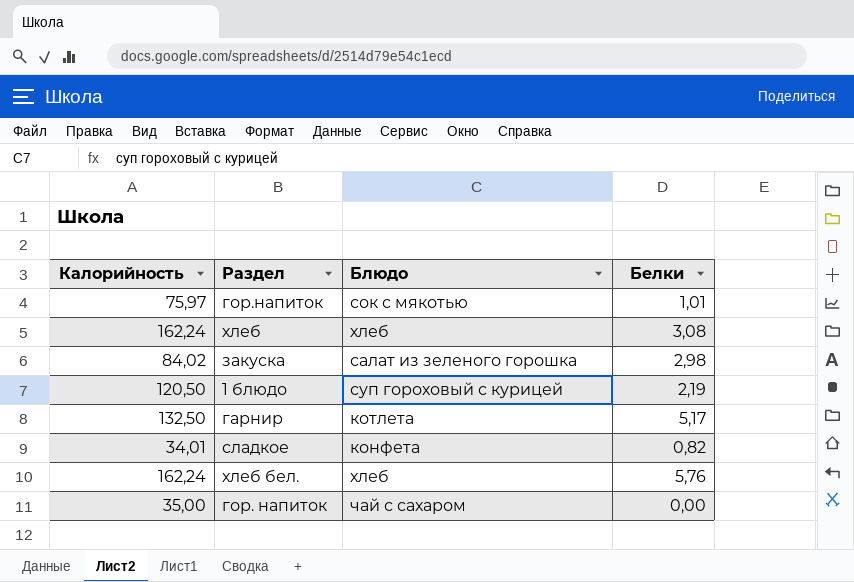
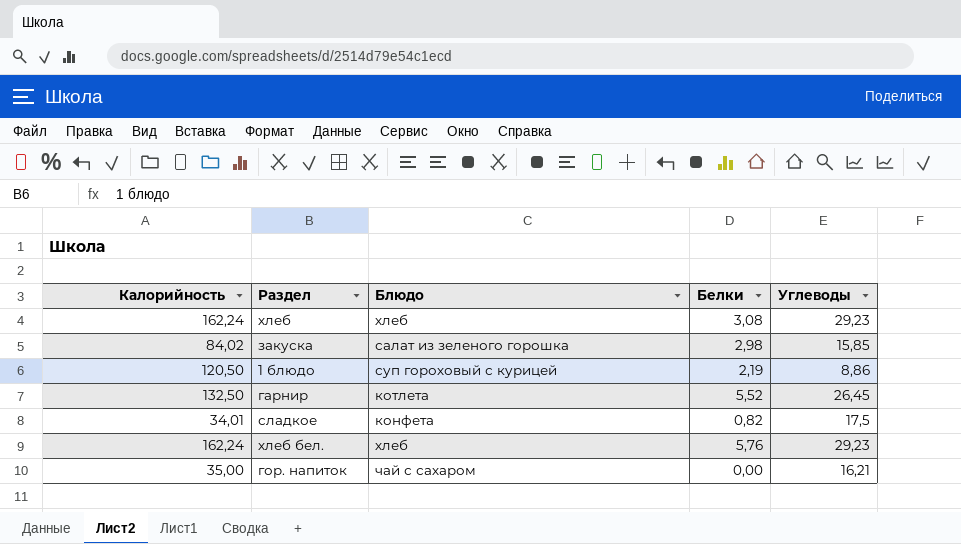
column Углеводы | position: none -> 5
row гор.напиток: 75,97 | сок с мякотью | 1,01 -> none
гарнир | Белки: 5,17 -> 5,52

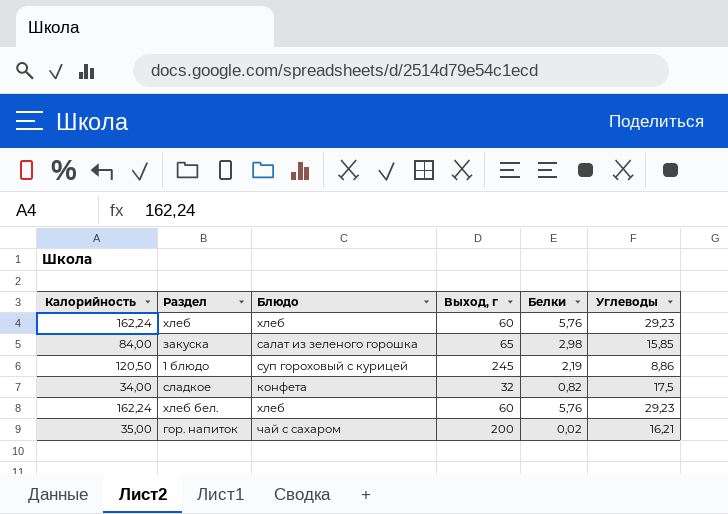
column Выход, г | position: none -> 4
row гарнир: 132,50 | котлета | 5,52 | 26,45 -> none
хлеб | Белки: 3,08 -> 5,76
закуска | Калорийность: 84,02 -> 84,00
сладкое | Калорийность: 34,01 -> 34,00
гор. напиток | Белки: 0,00 -> 0,02

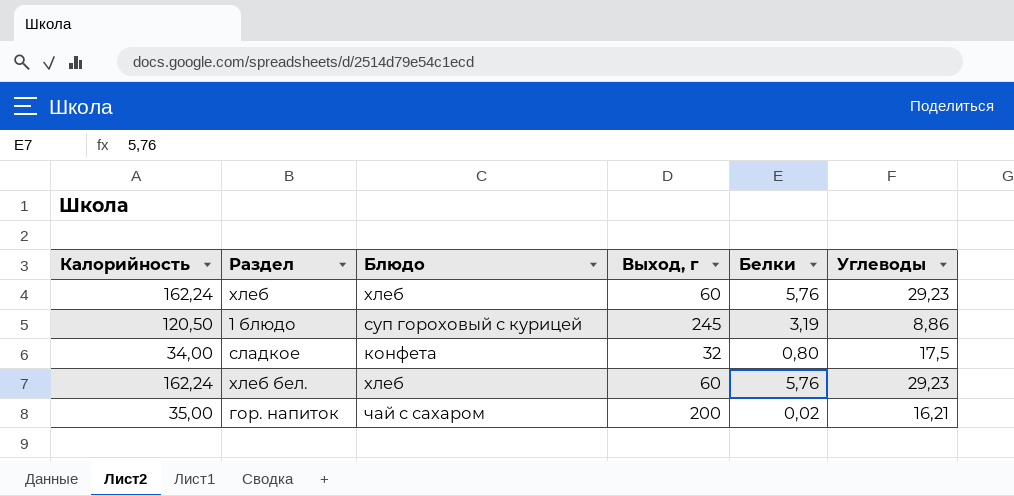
row закуска: 84,00 | салат из зеленого горошка | 65 | 2,98 | 15,85 -> none
1 блюдо | Белки: 2,19 -> 3,19
сладкое | Белки: 0,82 -> 0,80

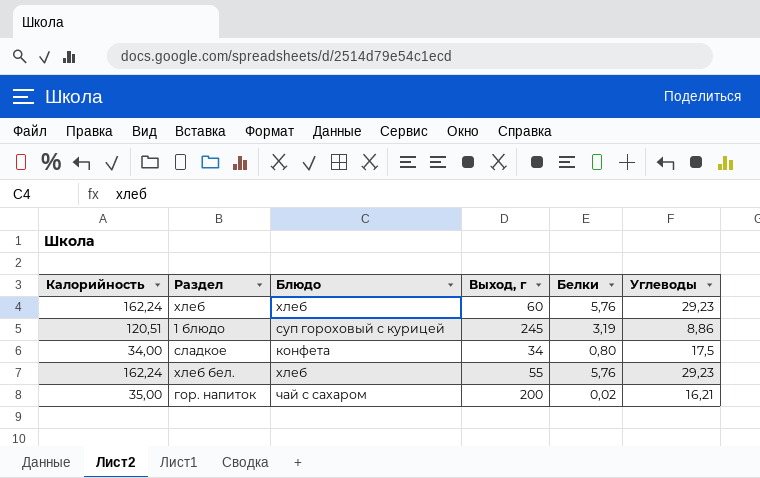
1 блюдо | Калорийность: 120,50 -> 120,51
сладкое | Выход, г: 32 -> 34
хлеб бел. | Выход, г: 60 -> 55

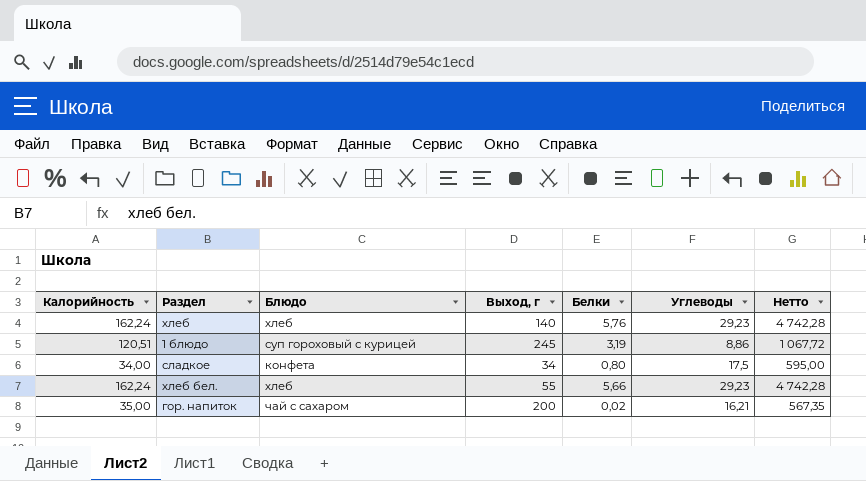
column Нетто | formula: none -> [Калорийность] * [Углеводы]
хлеб | Выход, г: 60 -> 140
хлеб бел. | Белки: 5,76 -> 5,66

